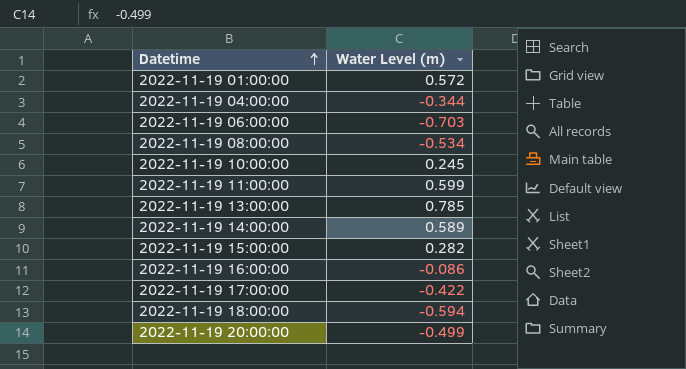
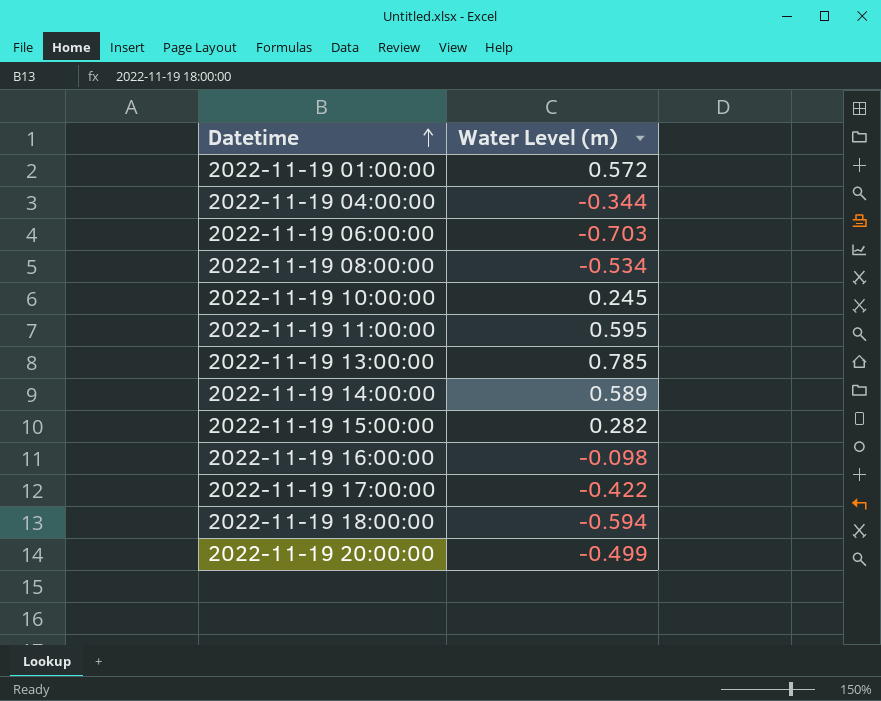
2022-11-19 11:00:00 | Water Level (m): 0.599 -> 0.595
2022-11-19 16:00:00 | Water Level (m): -0.086 -> -0.098

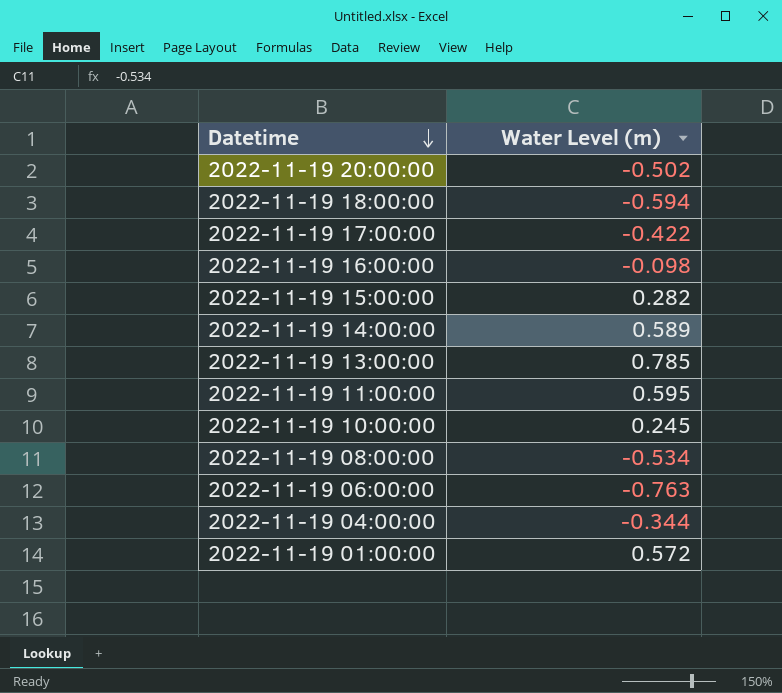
row order: Datetime ascending -> Datetime descending
2022-11-19 20:00:00 | Water Level (m): -0.499 -> -0.502
2022-11-19 06:00:00 | Water Level (m): -0.703 -> -0.763

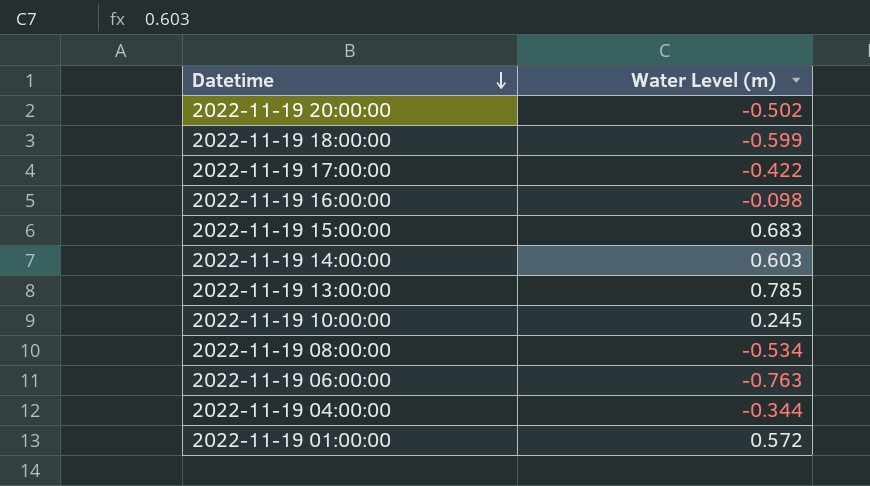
row 2022-11-19 11:00:00: 0.595 -> none
2022-11-19 18:00:00 | Water Level (m): -0.594 -> -0.599
2022-11-19 15:00:00 | Water Level (m): 0.282 -> 0.683
2022-11-19 14:00:00 | Water Level (m): 0.589 -> 0.603

